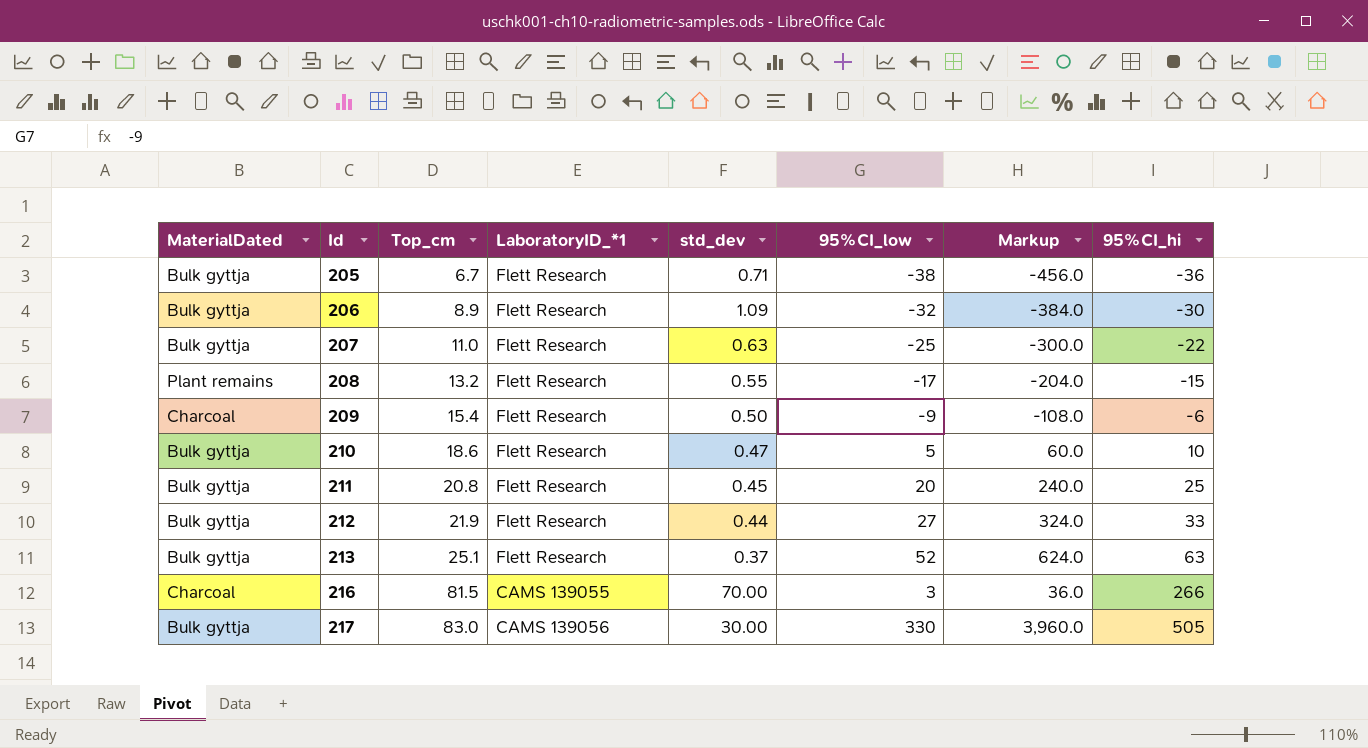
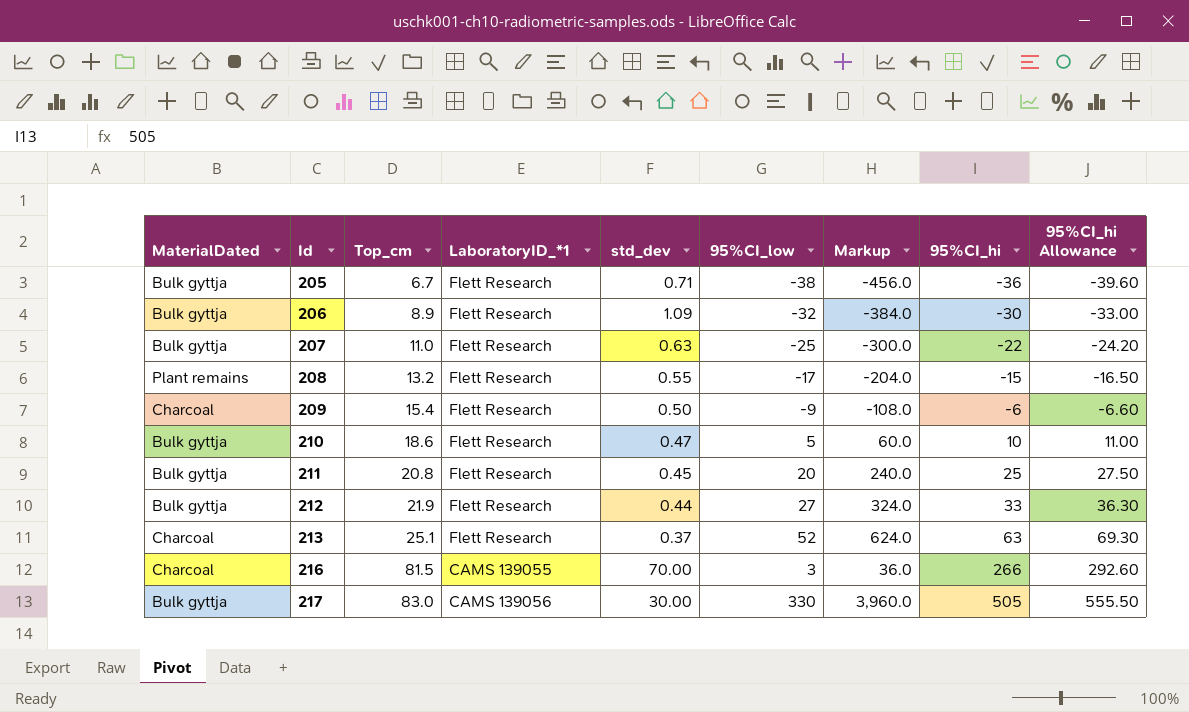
column 95%CI_hi Allowance | formula: none -> [95%CI_hi] * 1.1
213 | MaterialDated: Bulk gyttja -> Charcoal

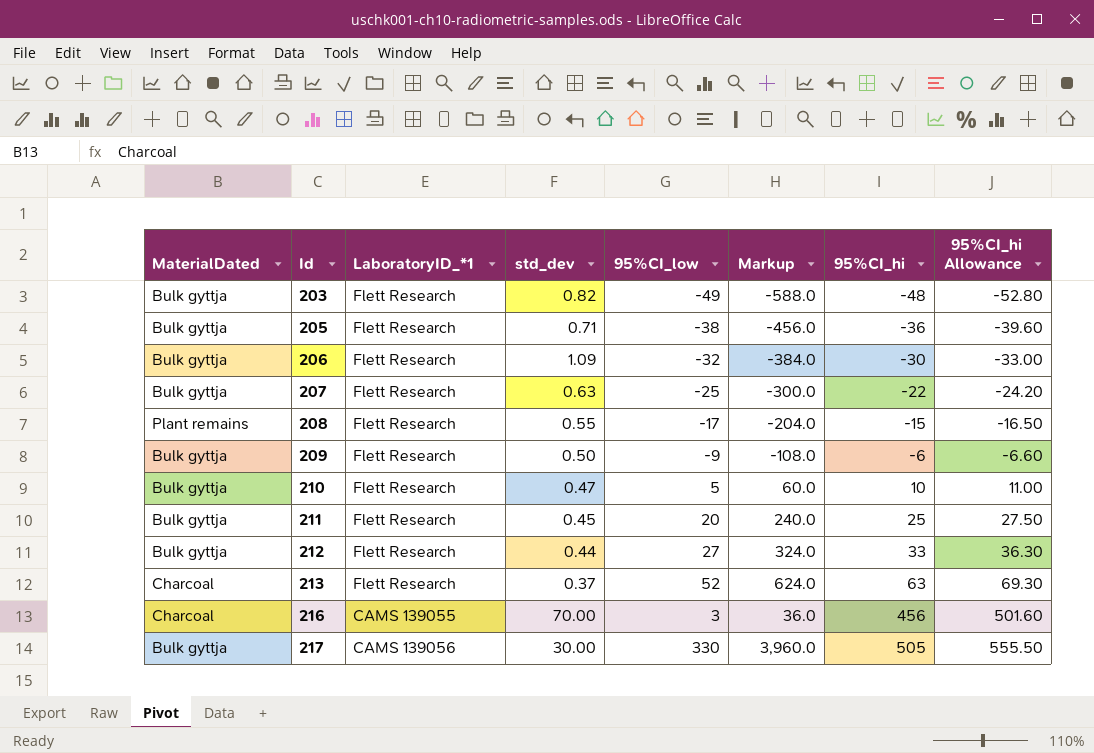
column Top_cm | position: 3 -> none
row 203: none -> Bulk gyttja | Flett Research | 0.82 | -49 | -588.0 | -48 | -52.80
209 | MaterialDated: Charcoal -> Bulk gyttja
216 | 95%CI_hi: 266 -> 456
216 | 95%CI_hi Allowance: 292.60 -> 501.60

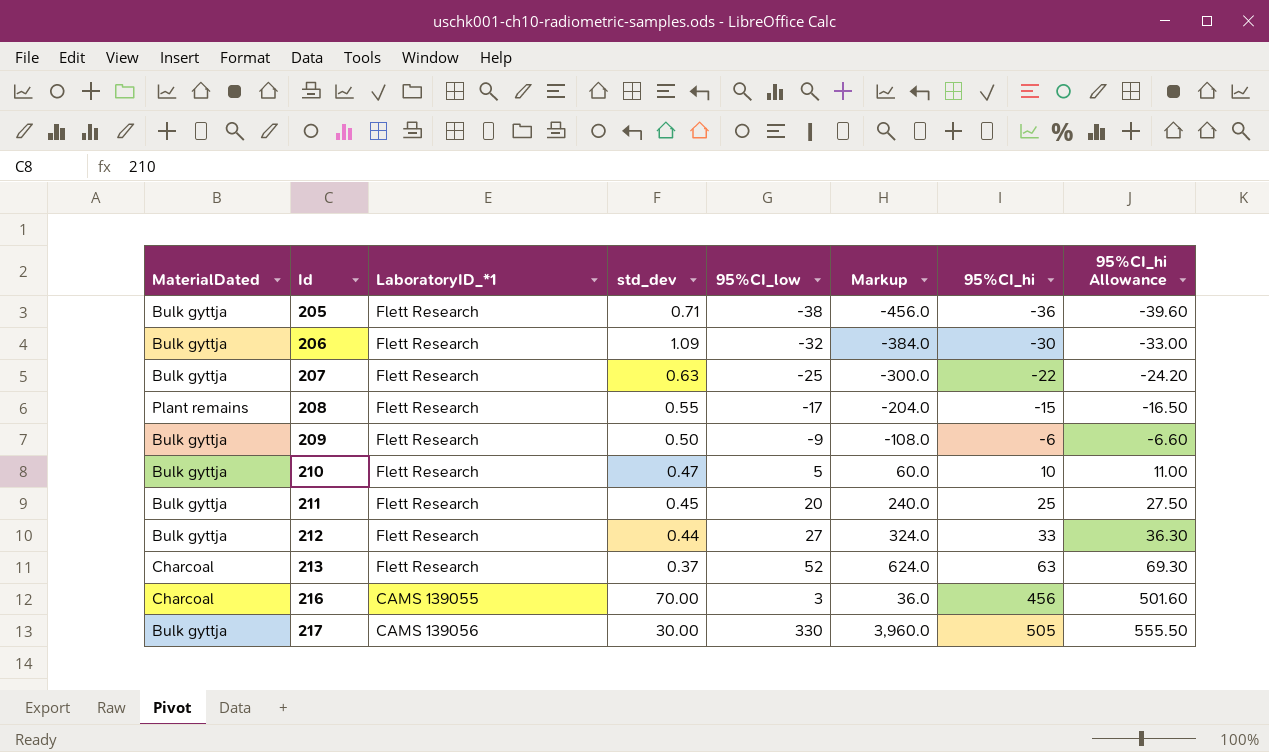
row 203: Bulk gyttja | Flett Research | 0.82 | -49 | -588.0 | -48 | -52.80 -> none

